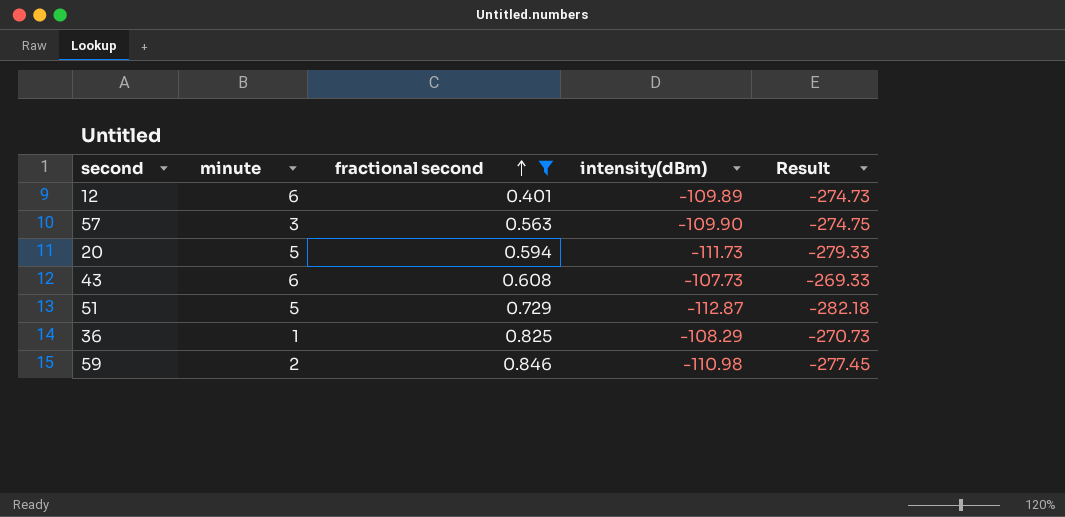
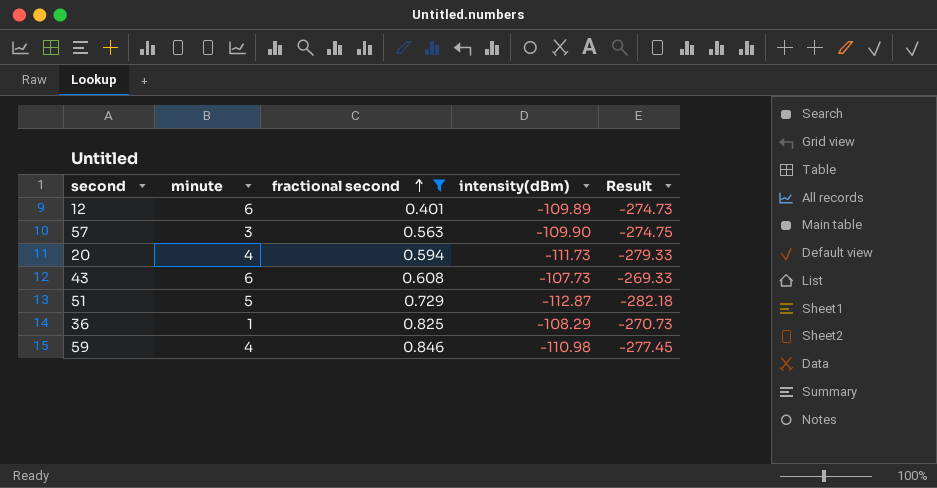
20 | minute: 5 -> 4
59 | minute: 2 -> 4

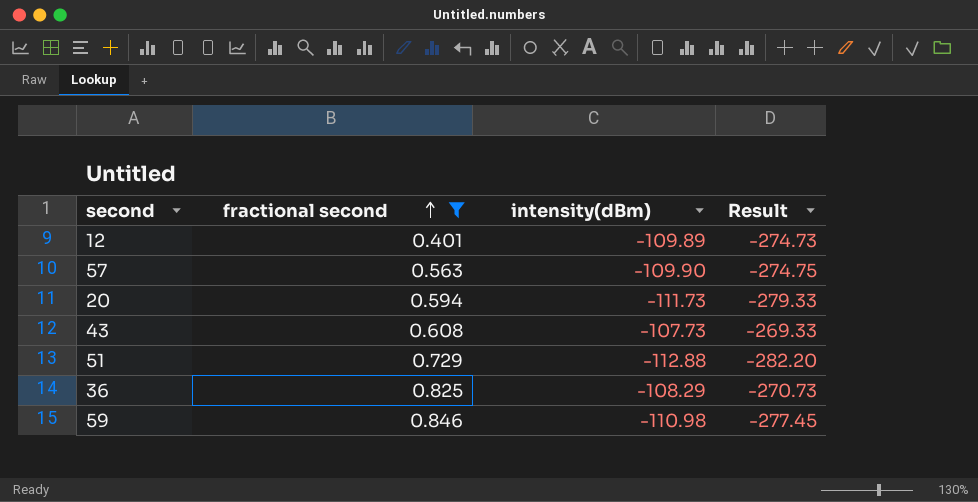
column minute | position: 2 -> none
51 | intensity(dBm): -112.87 -> -112.88
51 | Result: -282.18 -> -282.20

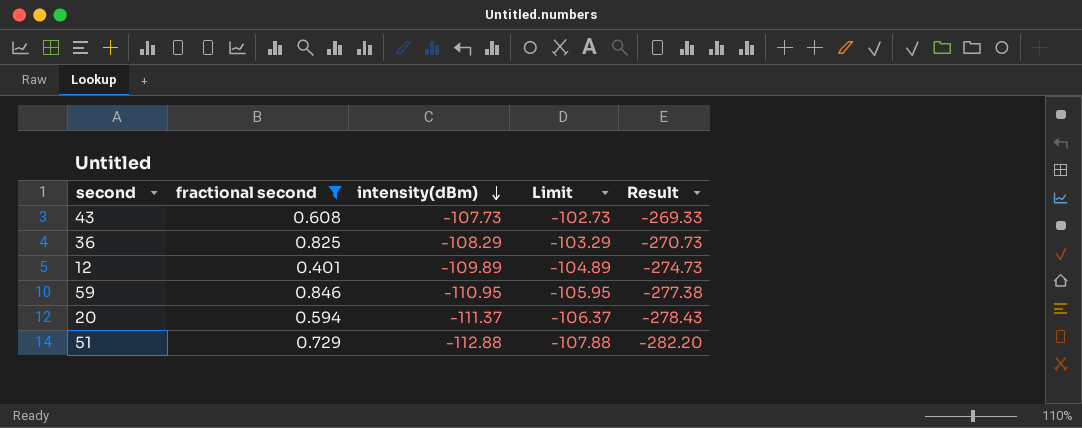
row order: fractional second ascending -> intensity(dBm) descending
column Limit | formula: none -> [intensity(dBm)] + 5
row 57: 0.563 | -109.90 | -274.75 -> none
59 | intensity(dBm): -110.98 -> -110.95
59 | Result: -277.45 -> -277.38
20 | intensity(dBm): -111.73 -> -111.37
20 | Result: -279.33 -> -278.43

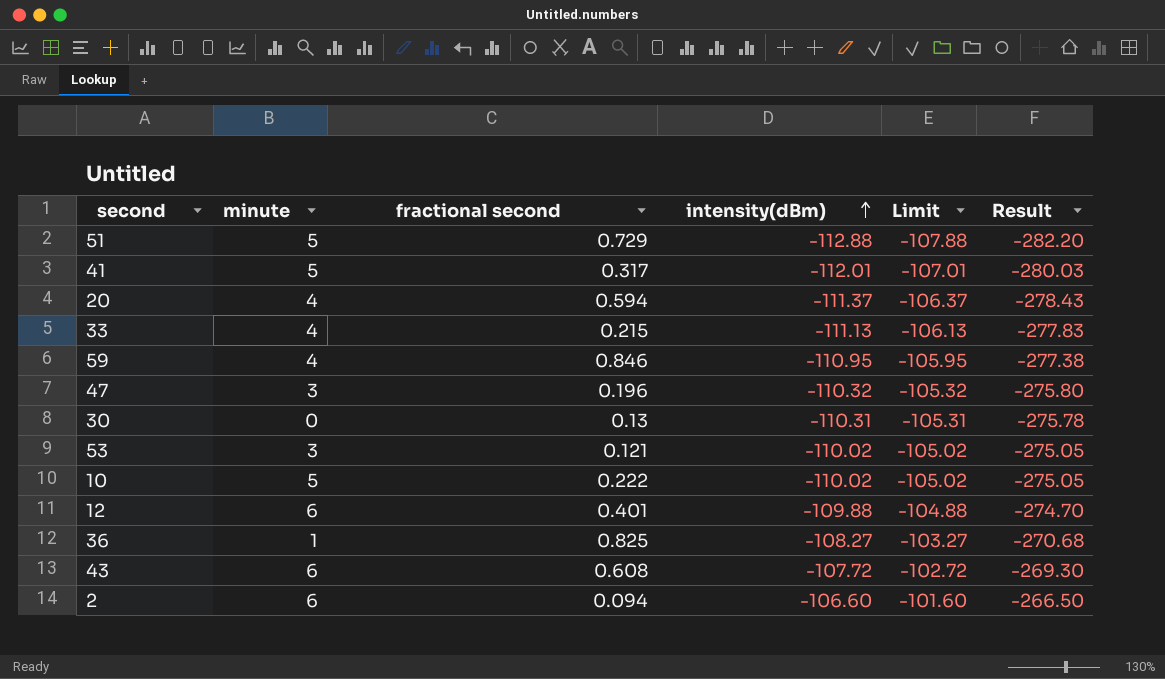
filter: fractional second >= 0.401 -> none
row order: intensity(dBm) descending -> intensity(dBm) ascending
column minute | position: none -> 2
12 | intensity(dBm): -109.89 -> -109.88
12 | Limit: -104.89 -> -104.88
12 | Result: -274.73 -> -274.70
36 | intensity(dBm): -108.29 -> -108.27
36 | Limit: -103.29 -> -103.27
36 | Result: -270.73 -> -270.68
43 | intensity(dBm): -107.73 -> -107.72
43 | Limit: -102.73 -> -102.72
43 | Result: -269.33 -> -269.30

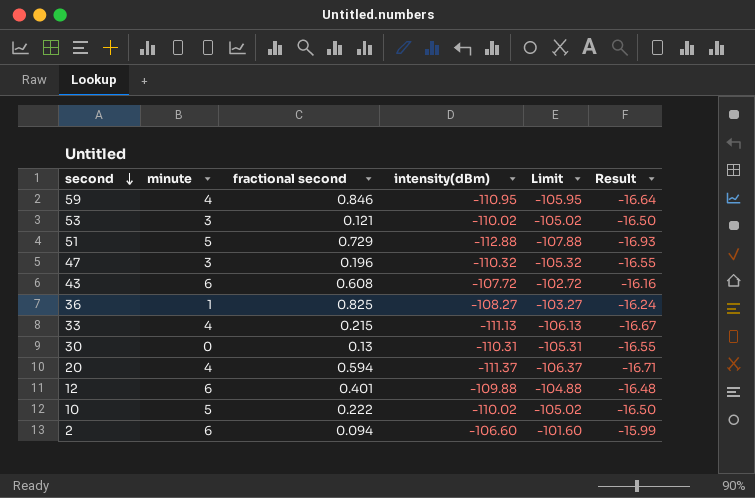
row order: intensity(dBm) ascending -> second descending
column Result | formula: [intensity(dBm)] * 2.5 -> [intensity(dBm)] * 0.15
row 41: 5 | 0.317 | -112.01 | -107.01 | -280.03 -> none

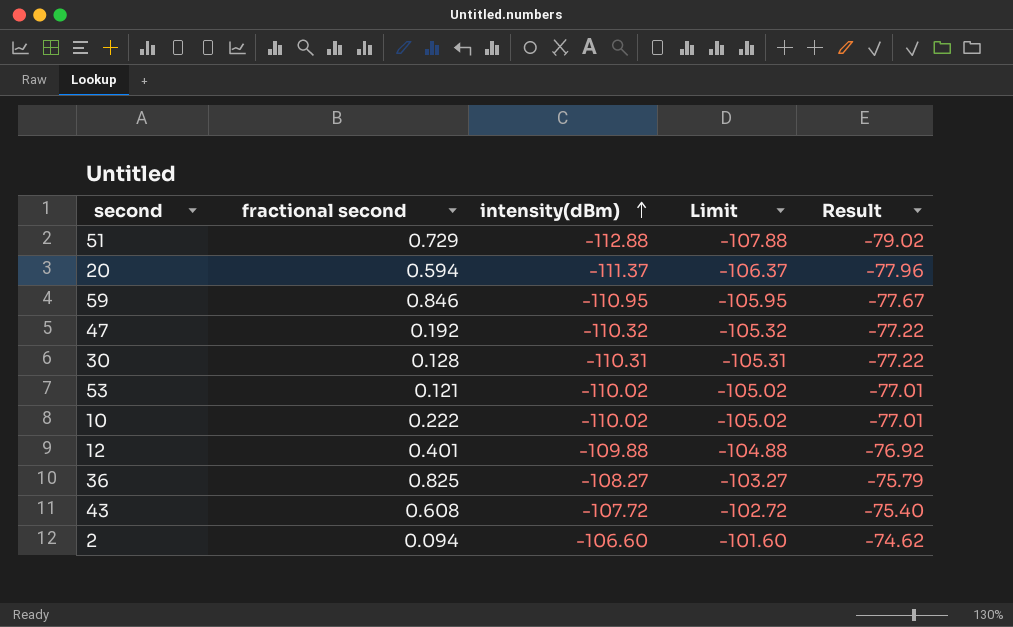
row order: second descending -> intensity(dBm) ascending
column minute | position: 2 -> none
column Result | formula: [intensity(dBm)] * 0.15 -> [intensity(dBm)] * 0.7
row 33: 4 | 0.215 | -111.13 | -106.13 | -16.67 -> none
47 | fractional second: 0.196 -> 0.192
30 | fractional second: 0.13 -> 0.128

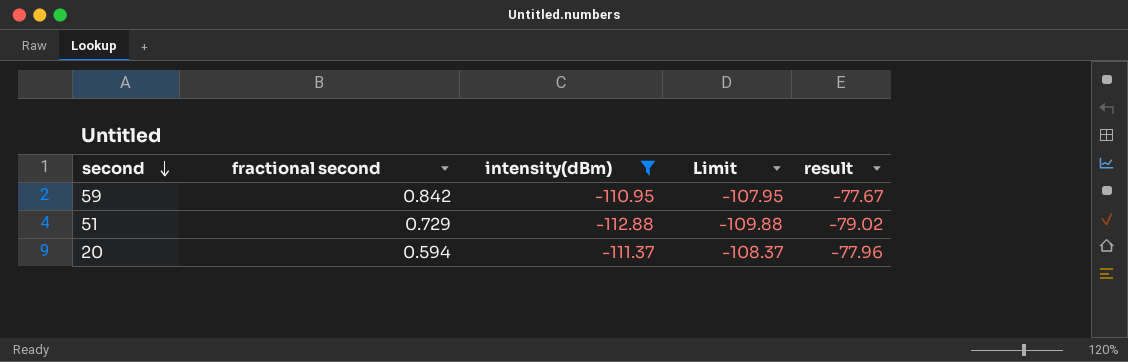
filter: none -> intensity(dBm) <= -110.95
row order: intensity(dBm) ascending -> second descending
column Limit | formula: [intensity(dBm)] + 5 -> [intensity(dBm)] + 3
column name: Result -> result
59 | fractional second: 0.846 -> 0.842

